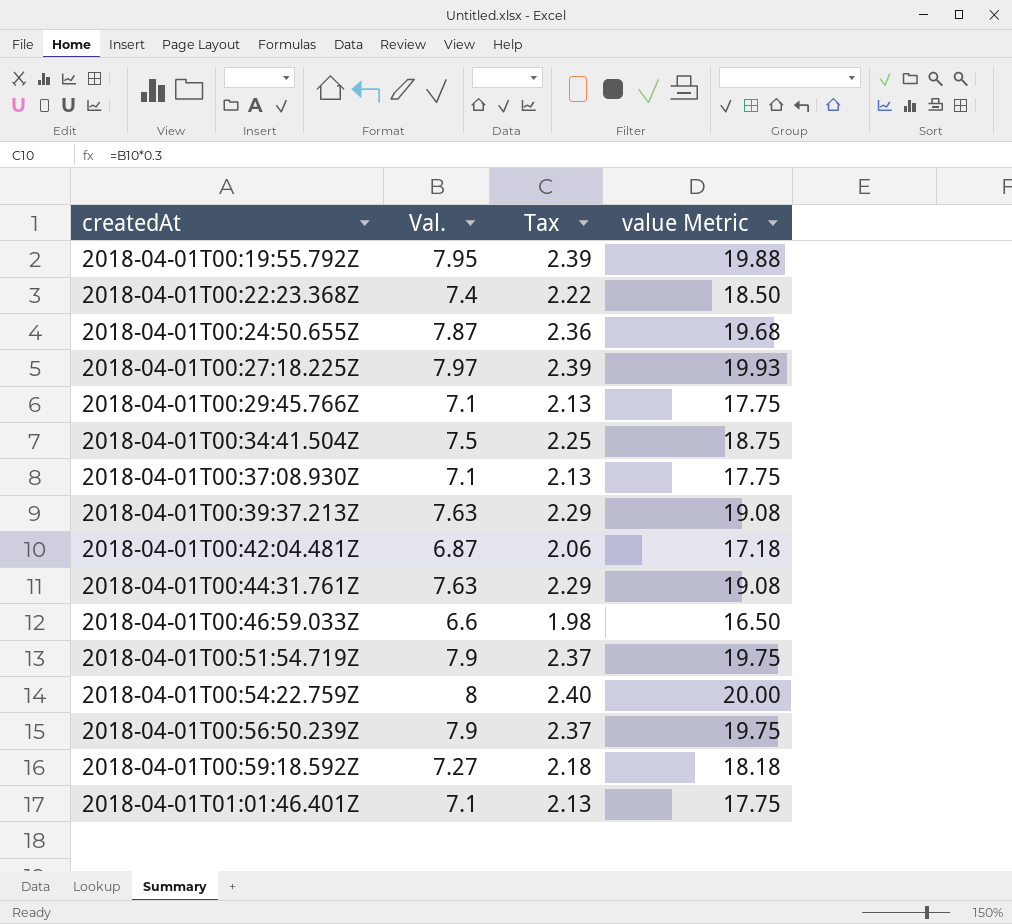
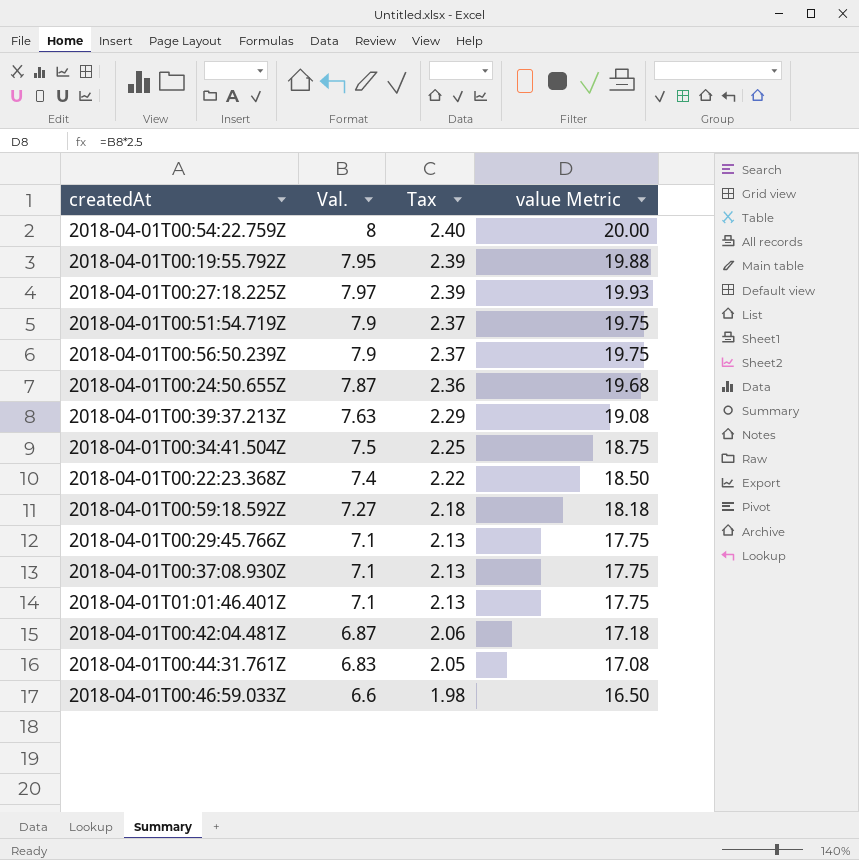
row order: createdAt ascending -> Tax descending
2018-04-01T00:44:31.761Z | Val.: 7.63 -> 6.83
2018-04-01T00:44:31.761Z | Tax: 2.29 -> 2.05
2018-04-01T00:44:31.761Z | value Metric: 19.08 -> 17.08

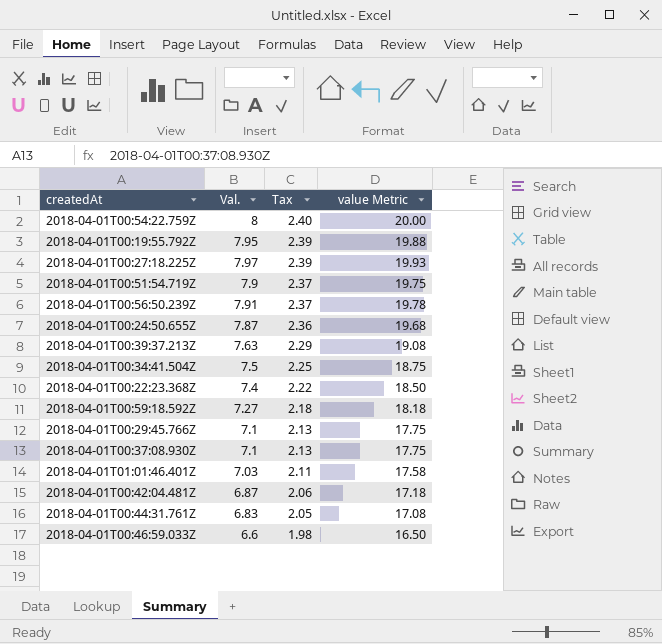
2018-04-01T00:56:50.239Z | Val.: 7.9 -> 7.91
2018-04-01T00:56:50.239Z | value Metric: 19.75 -> 19.78
2018-04-01T01:01:46.401Z | Val.: 7.1 -> 7.03
2018-04-01T01:01:46.401Z | Tax: 2.13 -> 2.11
2018-04-01T01:01:46.401Z | value Metric: 17.75 -> 17.58

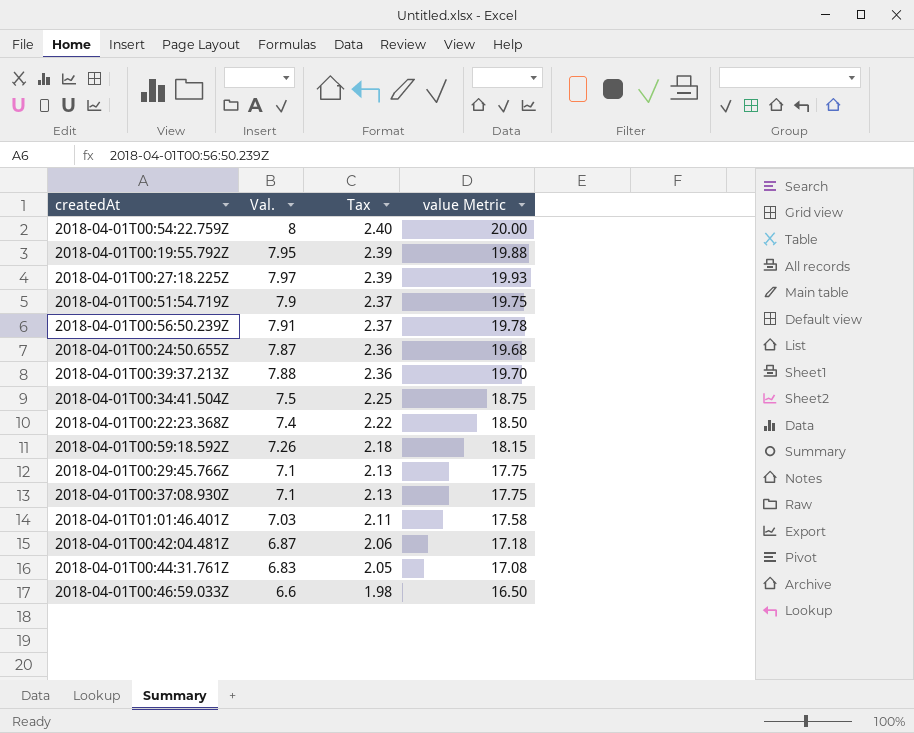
2018-04-01T00:39:37.213Z | Val.: 7.63 -> 7.88
2018-04-01T00:39:37.213Z | Tax: 2.29 -> 2.36
2018-04-01T00:39:37.213Z | value Metric: 19.08 -> 19.70
2018-04-01T00:59:18.592Z | Val.: 7.27 -> 7.26
2018-04-01T00:59:18.592Z | value Metric: 18.18 -> 18.15

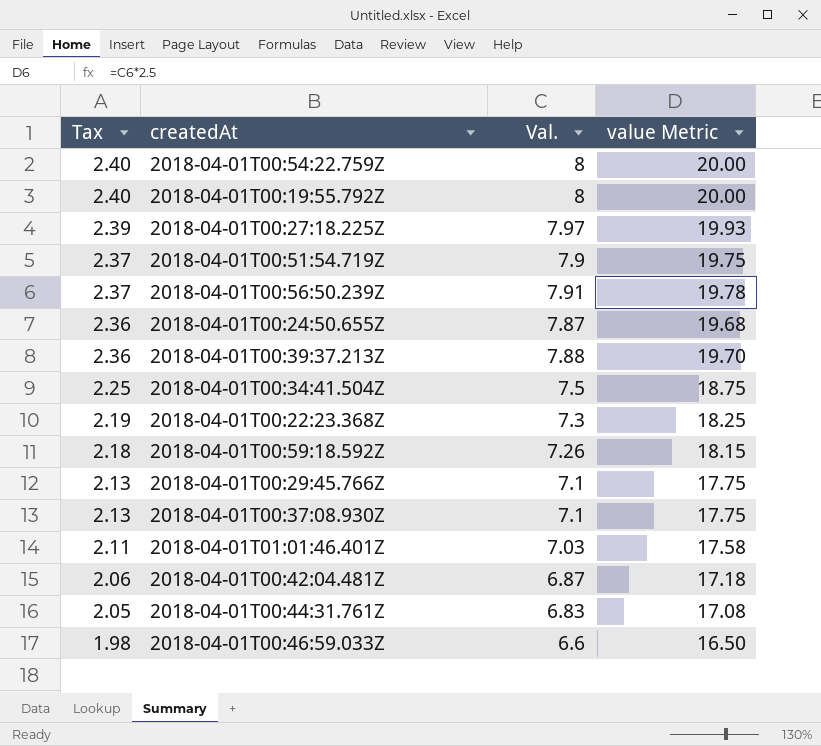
column Tax | position: 3 -> 1
2018-04-01T00:19:55.792Z | Tax: 2.39 -> 2.40
2018-04-01T00:19:55.792Z | Val.: 7.95 -> 8
2018-04-01T00:19:55.792Z | value Metric: 19.88 -> 20.00
2018-04-01T00:22:23.368Z | Tax: 2.22 -> 2.19
2018-04-01T00:22:23.368Z | Val.: 7.4 -> 7.3
2018-04-01T00:22:23.368Z | value Metric: 18.50 -> 18.25

